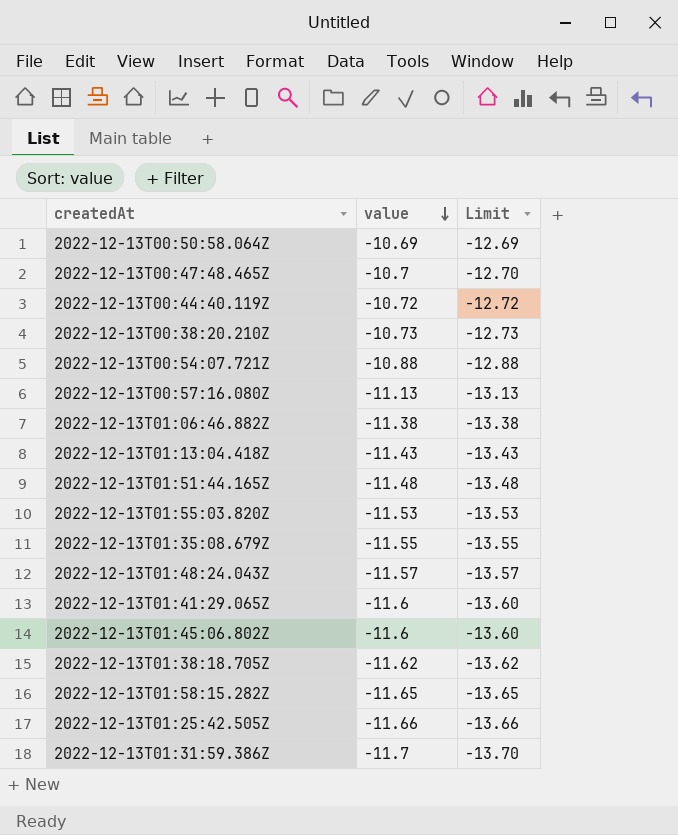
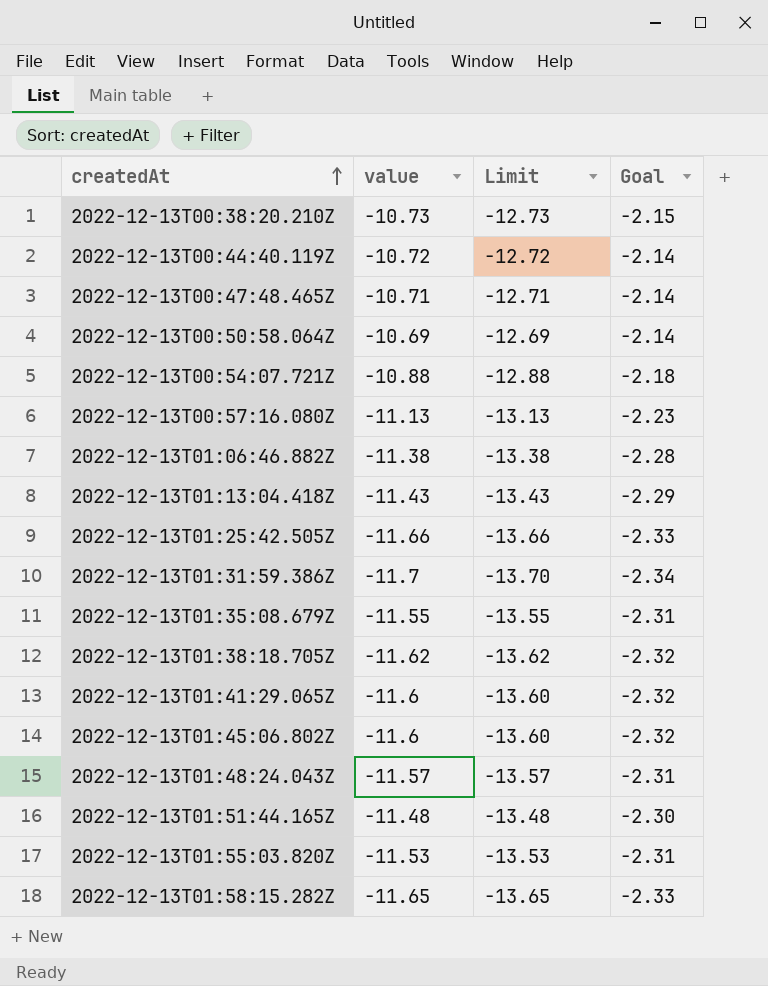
row order: value descending -> createdAt ascending
column Goal | formula: none -> [value] * 0.2
2022-12-13T00:47:48.465Z | value: -10.7 -> -10.71
2022-12-13T00:47:48.465Z | Limit: -12.70 -> -12.71

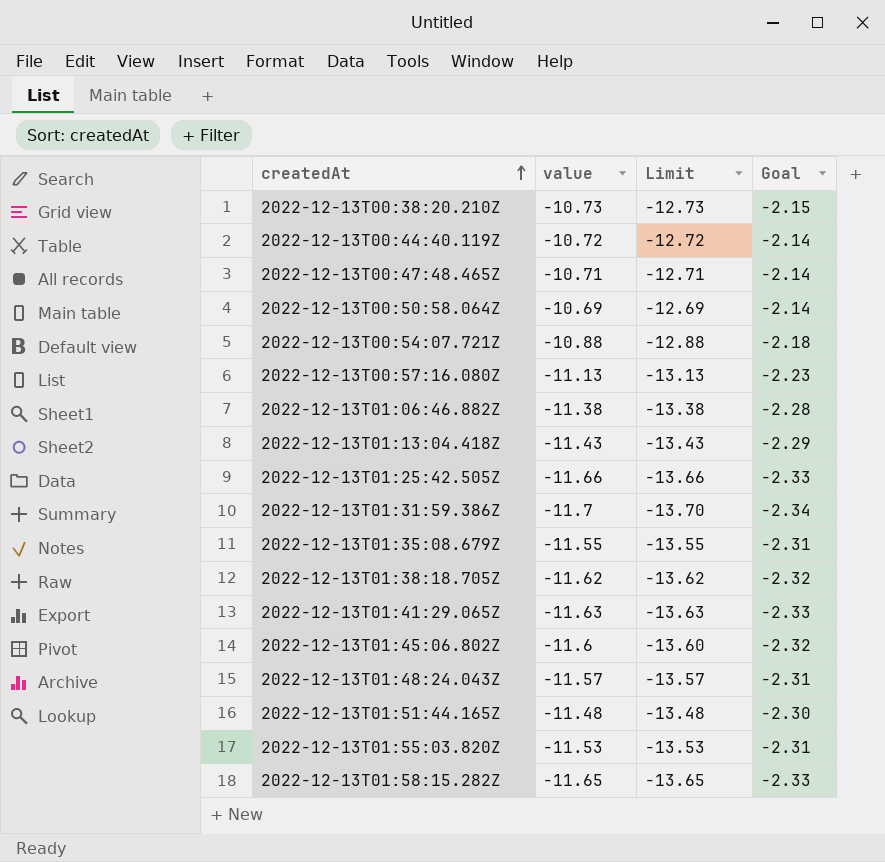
2022-12-13T01:41:29.065Z | value: -11.6 -> -11.63
2022-12-13T01:41:29.065Z | Limit: -13.60 -> -13.63
2022-12-13T01:41:29.065Z | Goal: -2.32 -> -2.33

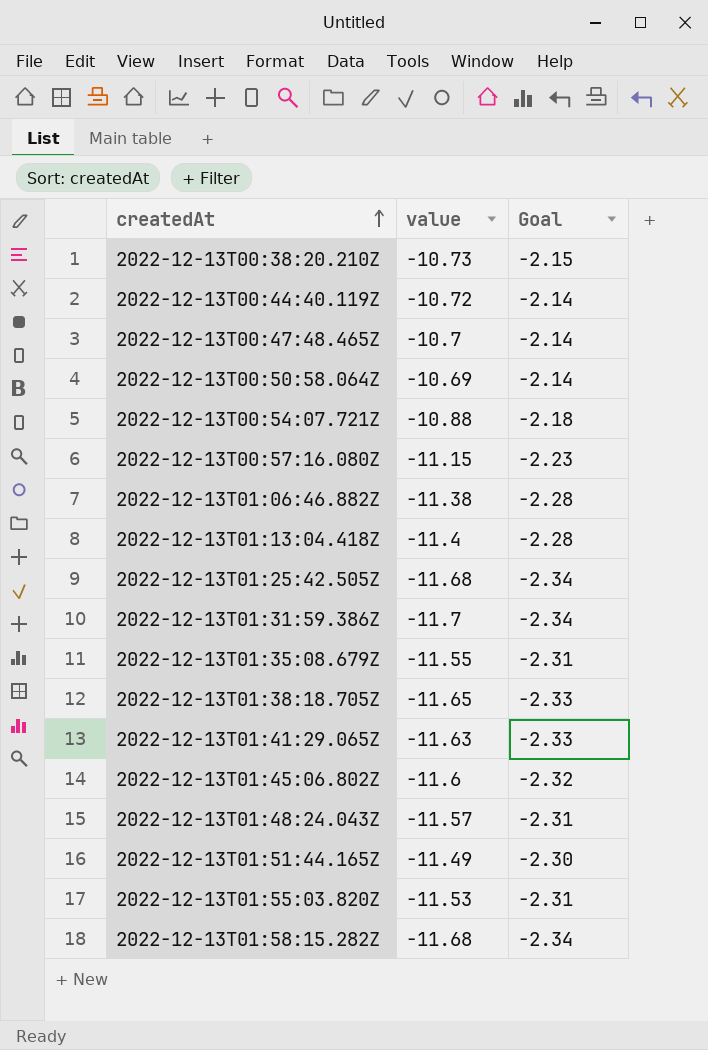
column Limit | formula: [value] - 2 -> none
2022-12-13T00:47:48.465Z | value: -10.71 -> -10.7
2022-12-13T00:57:16.080Z | value: -11.13 -> -11.15
2022-12-13T01:13:04.418Z | value: -11.43 -> -11.4
2022-12-13T01:13:04.418Z | Goal: -2.29 -> -2.28
2022-12-13T01:25:42.505Z | value: -11.66 -> -11.68
2022-12-13T01:25:42.505Z | Goal: -2.33 -> -2.34
2022-12-13T01:38:18.705Z | value: -11.62 -> -11.65
2022-12-13T01:38:18.705Z | Goal: -2.32 -> -2.33
2022-12-13T01:51:44.165Z | value: -11.48 -> -11.49
2022-12-13T01:58:15.282Z | value: -11.65 -> -11.68
2022-12-13T01:58:15.282Z | Goal: -2.33 -> -2.34

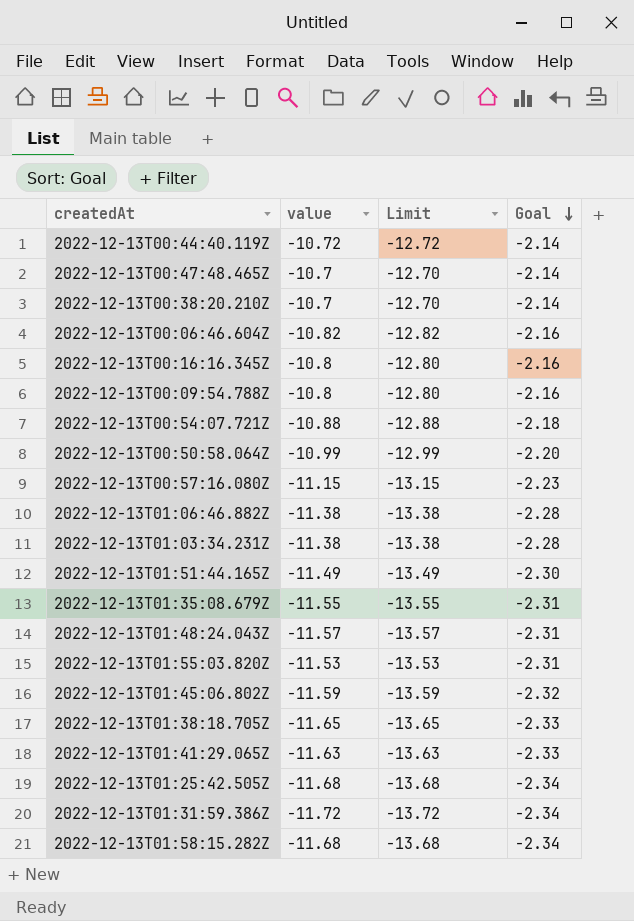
row order: createdAt ascending -> Goal descending
column Limit | formula: none -> [value] - 2
row 2022-12-13T01:13:04.418Z: -11.4 | -2.28 -> none
2022-12-13T00:38:20.210Z | value: -10.73 -> -10.7
2022-12-13T00:38:20.210Z | Goal: -2.15 -> -2.14
row 2022-12-13T00:06:46.604Z: none -> -10.82 | -12.82 | -2.16
row 2022-12-13T00:16:16.345Z: none -> -10.8 | -12.80 | -2.16
row 2022-12-13T00:09:54.788Z: none -> -10.8 | -12.80 | -2.16
2022-12-13T00:50:58.064Z | value: -10.69 -> -10.99
2022-12-13T00:50:58.064Z | Goal: -2.14 -> -2.20
row 2022-12-13T01:03:34.231Z: none -> -11.38 | -13.38 | -2.28
2022-12-13T01:45:06.802Z | value: -11.6 -> -11.59
2022-12-13T01:31:59.386Z | value: -11.7 -> -11.72

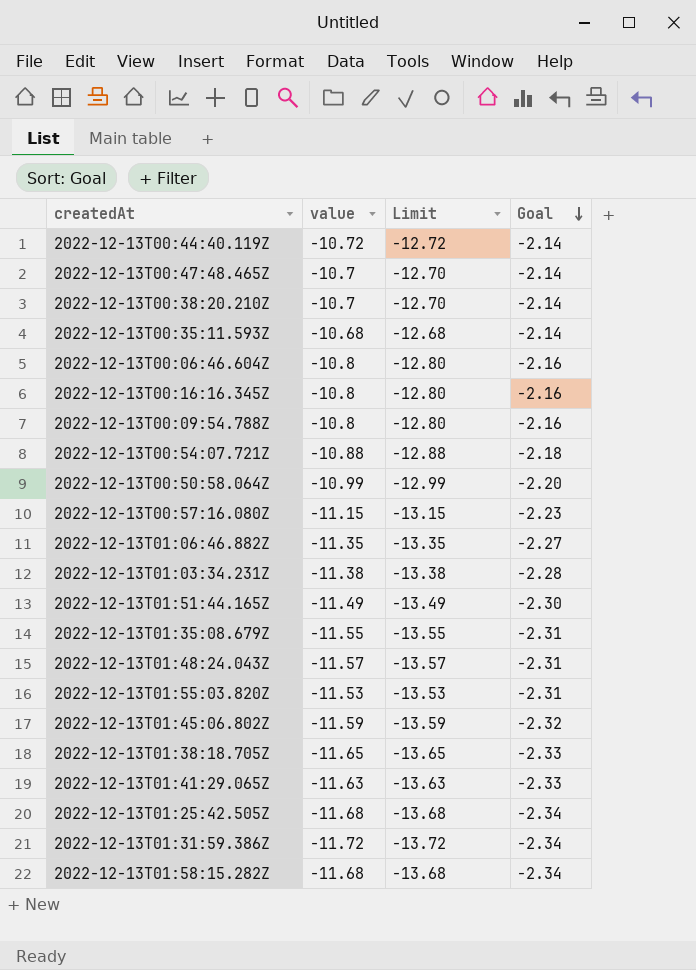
row 2022-12-13T00:35:11.593Z: none -> -10.68 | -12.68 | -2.14
2022-12-13T00:06:46.604Z | value: -10.82 -> -10.8
2022-12-13T00:06:46.604Z | Limit: -12.82 -> -12.80
2022-12-13T01:06:46.882Z | value: -11.38 -> -11.35
2022-12-13T01:06:46.882Z | Limit: -13.38 -> -13.35
2022-12-13T01:06:46.882Z | Goal: -2.28 -> -2.27

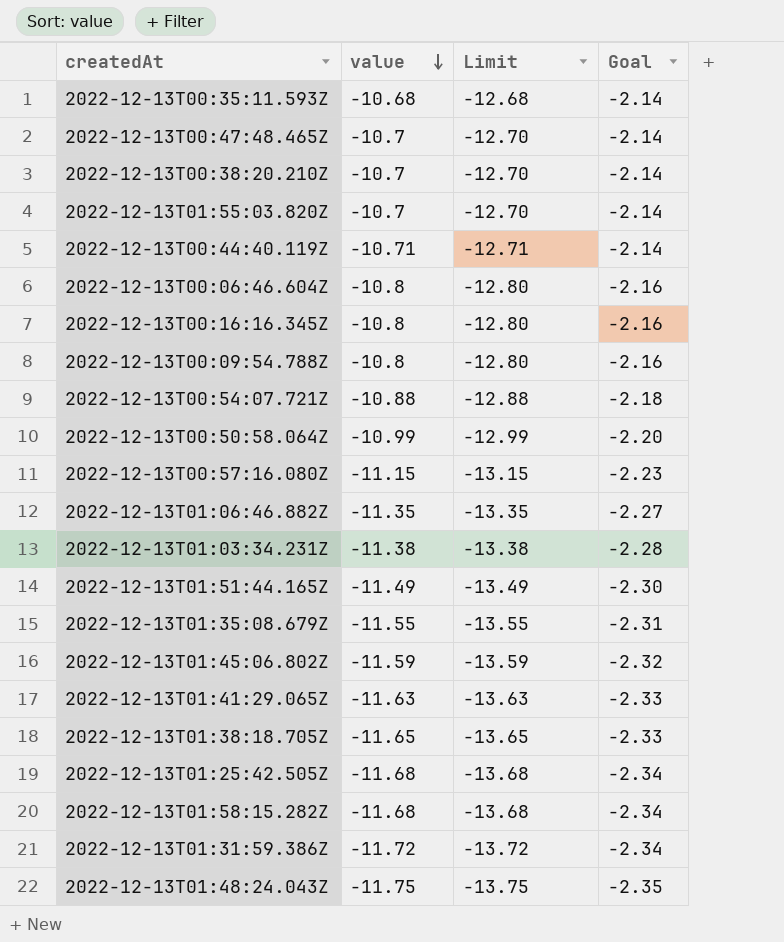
row order: Goal descending -> value descending
2022-12-13T01:55:03.820Z | value: -11.53 -> -10.7
2022-12-13T01:55:03.820Z | Limit: -13.53 -> -12.70
2022-12-13T01:55:03.820Z | Goal: -2.31 -> -2.14
2022-12-13T00:44:40.119Z | value: -10.72 -> -10.71
2022-12-13T00:44:40.119Z | Limit: -12.72 -> -12.71
2022-12-13T01:48:24.043Z | value: -11.57 -> -11.75
2022-12-13T01:48:24.043Z | Limit: -13.57 -> -13.75
2022-12-13T01:48:24.043Z | Goal: -2.31 -> -2.35

